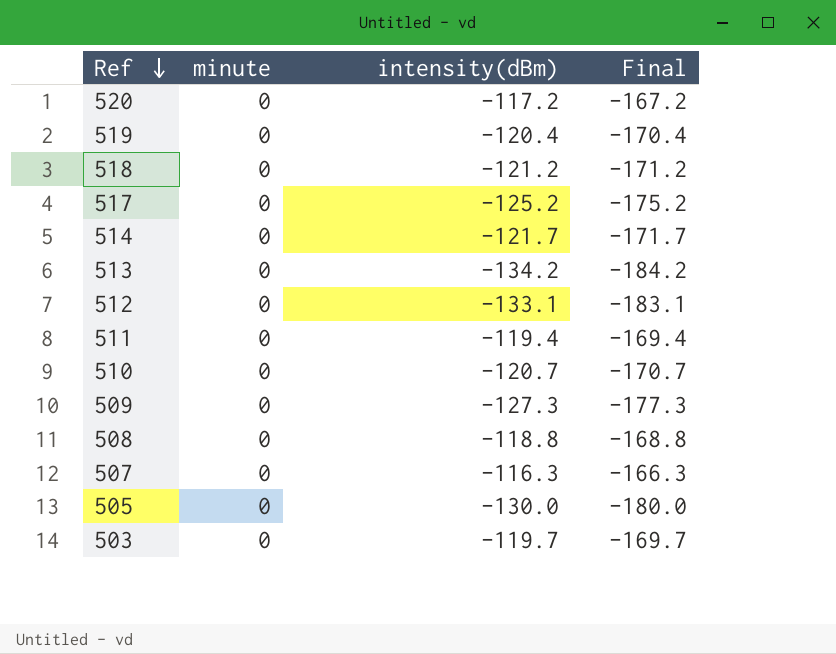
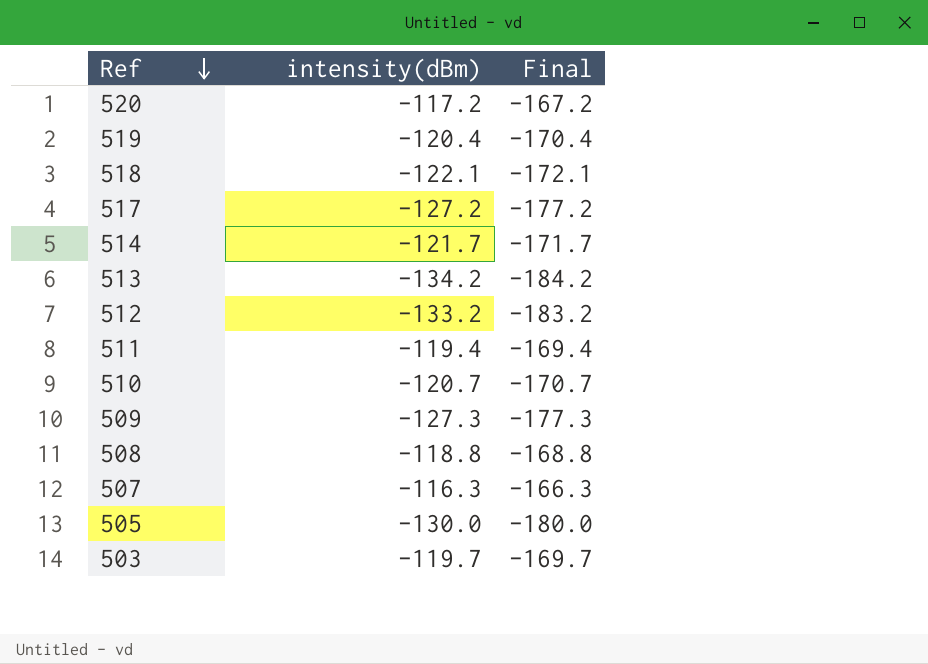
column minute | position: 2 -> none
518 | intensity(dBm): -121.2 -> -122.1
518 | Final: -171.2 -> -172.1
517 | intensity(dBm): -125.2 -> -127.2
517 | Final: -175.2 -> -177.2
512 | intensity(dBm): -133.1 -> -133.2
512 | Final: -183.1 -> -183.2

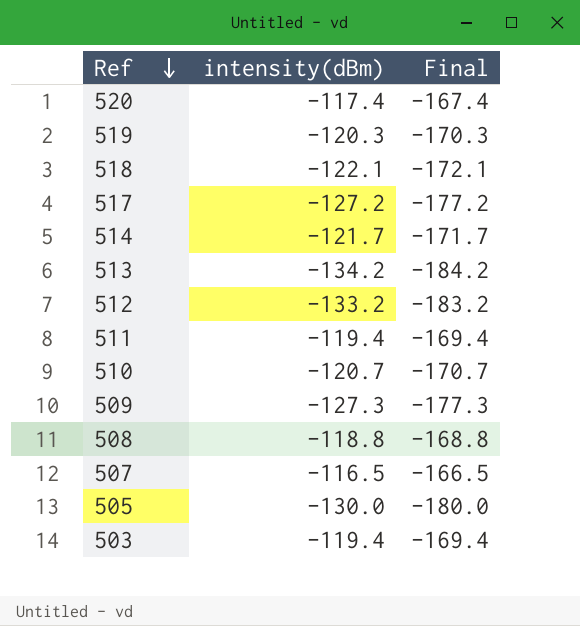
520 | intensity(dBm): -117.2 -> -117.4
520 | Final: -167.2 -> -167.4
519 | intensity(dBm): -120.4 -> -120.3
519 | Final: -170.4 -> -170.3
507 | intensity(dBm): -116.3 -> -116.5
507 | Final: -166.3 -> -166.5
503 | intensity(dBm): -119.7 -> -119.4
503 | Final: -169.7 -> -169.4

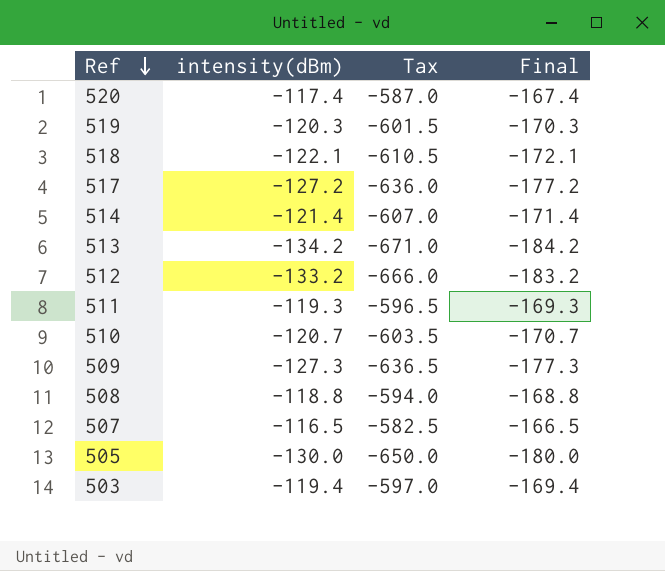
column Tax | formula: none -> [intensity(dBm)] * 5
514 | intensity(dBm): -121.7 -> -121.4
514 | Final: -171.7 -> -171.4
511 | intensity(dBm): -119.4 -> -119.3
511 | Final: -169.4 -> -169.3

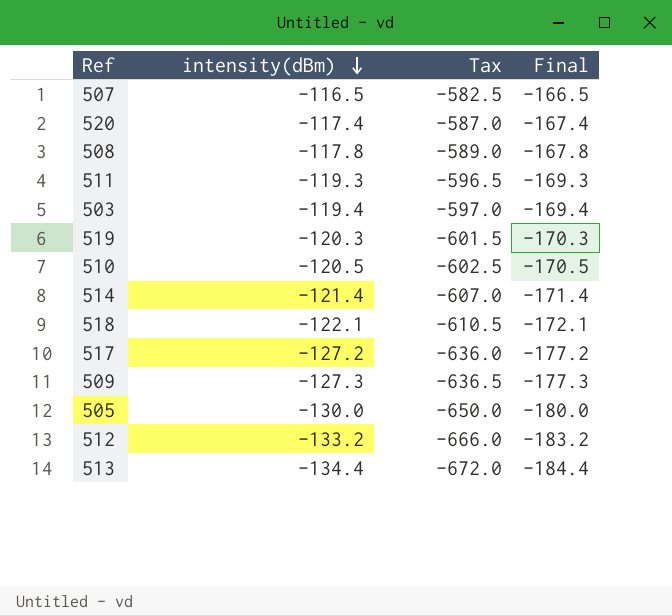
row order: Ref descending -> intensity(dBm) descending
508 | intensity(dBm): -118.8 -> -117.8
508 | Tax: -594.0 -> -589.0
508 | Final: -168.8 -> -167.8
510 | intensity(dBm): -120.7 -> -120.5
510 | Tax: -603.5 -> -602.5
510 | Final: -170.7 -> -170.5
513 | intensity(dBm): -134.2 -> -134.4
513 | Tax: -671.0 -> -672.0
513 | Final: -184.2 -> -184.4

